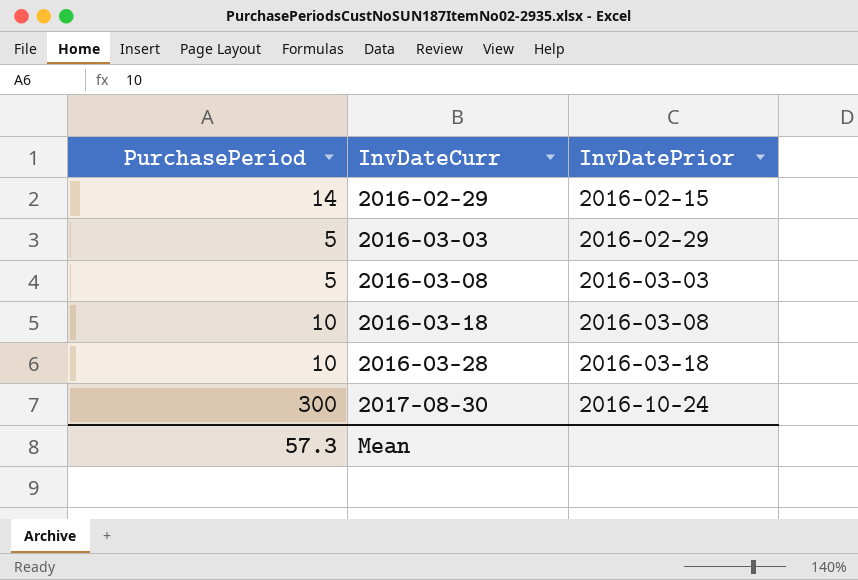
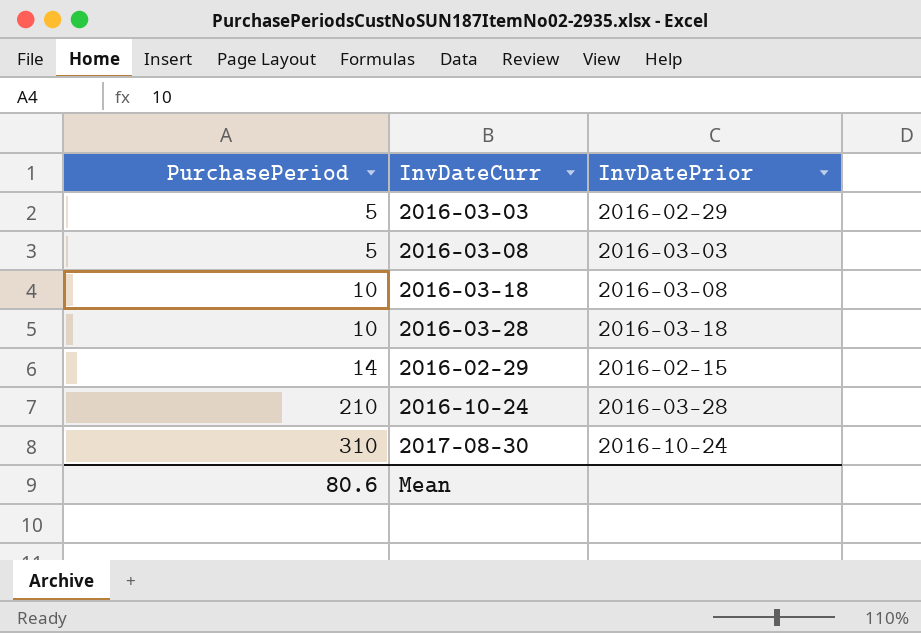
row order: InvDateCurr ascending -> PurchasePeriod ascending
row 2016-10-24: none -> 210 | 2016-03-28
2017-08-30 | PurchasePeriod: 300 -> 310
Mean | PurchasePeriod: 57.3 -> 80.6

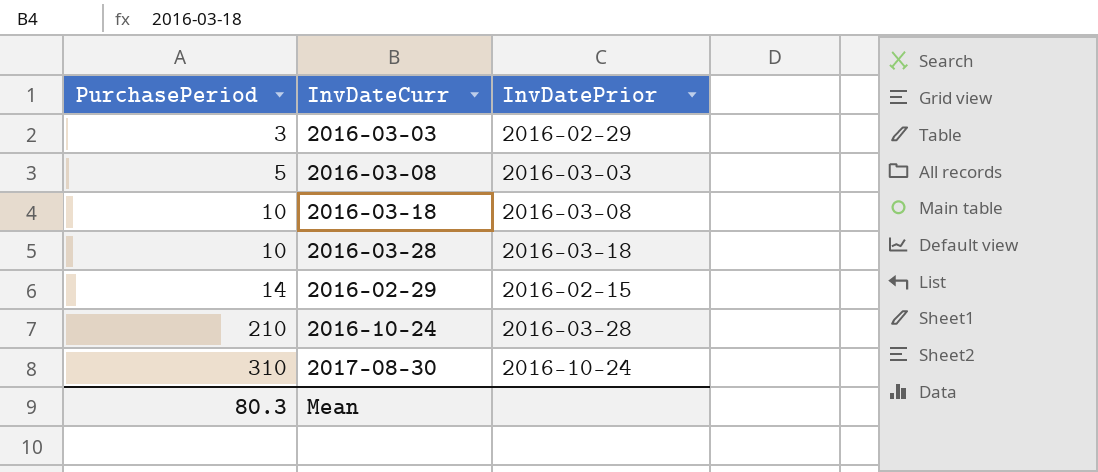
2016-03-03 | PurchasePeriod: 5 -> 3
Mean | PurchasePeriod: 80.6 -> 80.3

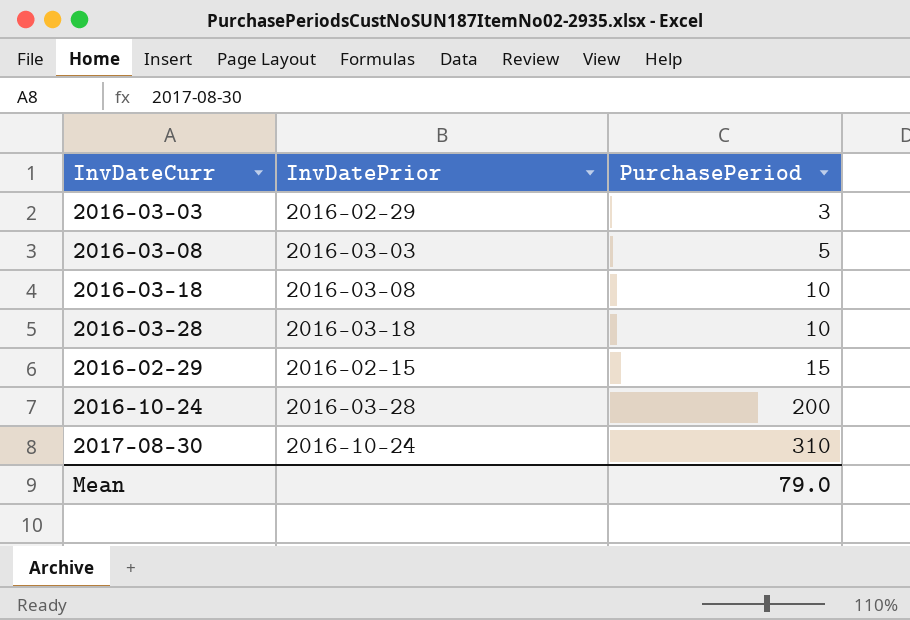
column PurchasePeriod | position: 1 -> 3
2016-02-29 | PurchasePeriod: 14 -> 15
2016-10-24 | PurchasePeriod: 210 -> 200
Mean | PurchasePeriod: 80.3 -> 79.0

